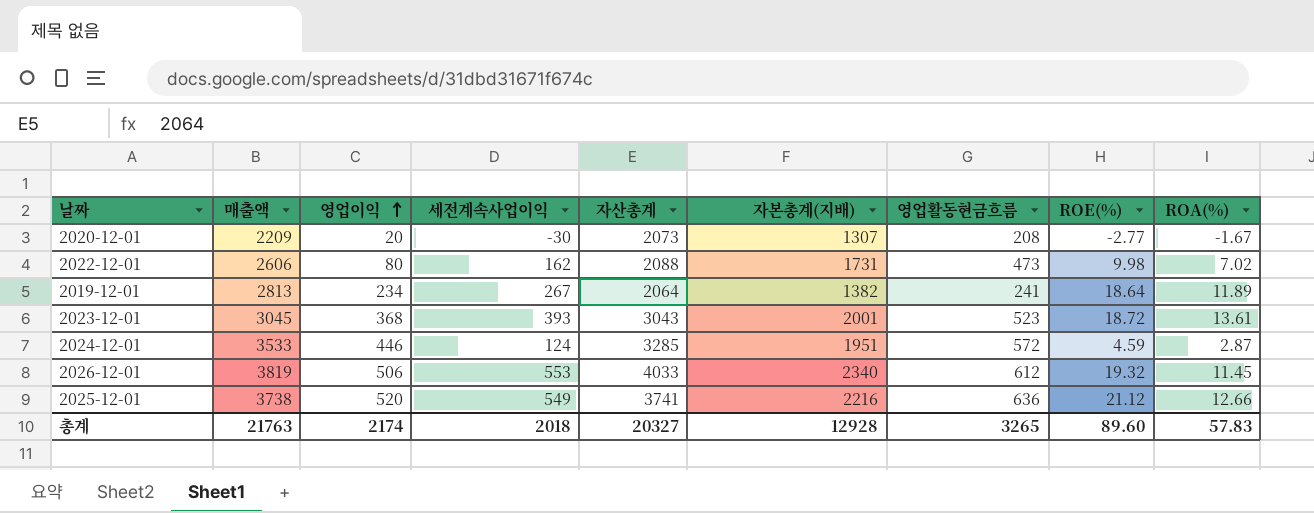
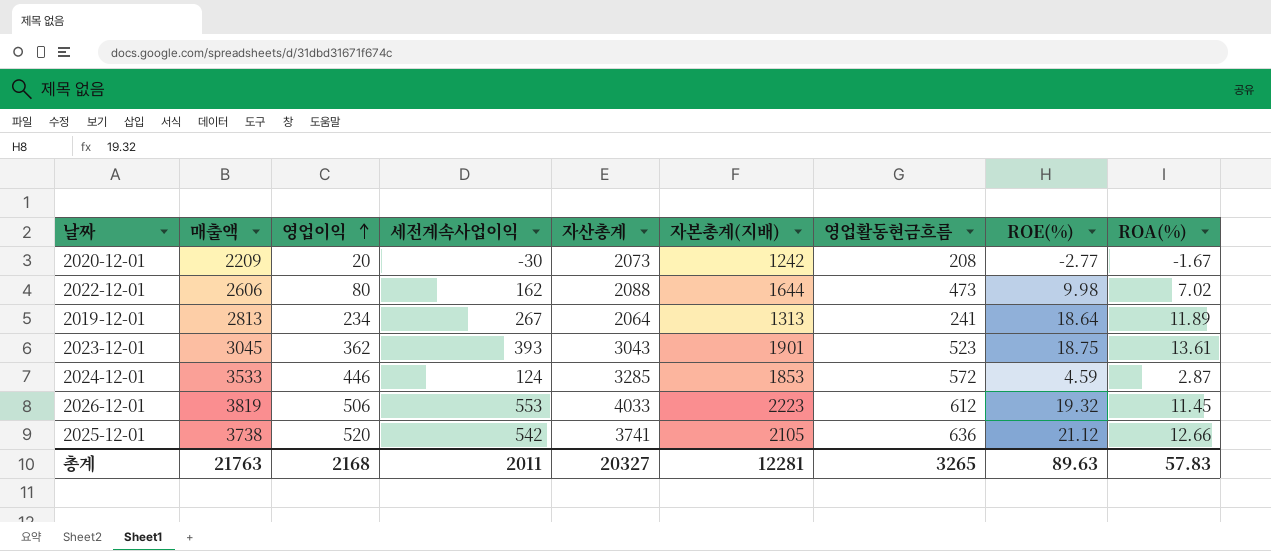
2020-12-01 | 자본총계(지배): 1307 -> 1242
2022-12-01 | 자본총계(지배): 1731 -> 1644
2019-12-01 | 자본총계(지배): 1382 -> 1313
2023-12-01 | 영업이익: 368 -> 362
2023-12-01 | 자본총계(지배): 2001 -> 1901
2023-12-01 | ROE(%): 18.72 -> 18.75
2024-12-01 | 자본총계(지배): 1951 -> 1853
2026-12-01 | 자본총계(지배): 2340 -> 2223
2025-12-01 | 세전계속사업이익: 549 -> 542
2025-12-01 | 자본총계(지배): 2216 -> 2105
총계 | 영업이익: 2174 -> 2168
총계 | 세전계속사업이익: 2018 -> 2011
총계 | 자본총계(지배): 12928 -> 12281
총계 | ROE(%): 89.60 -> 89.63

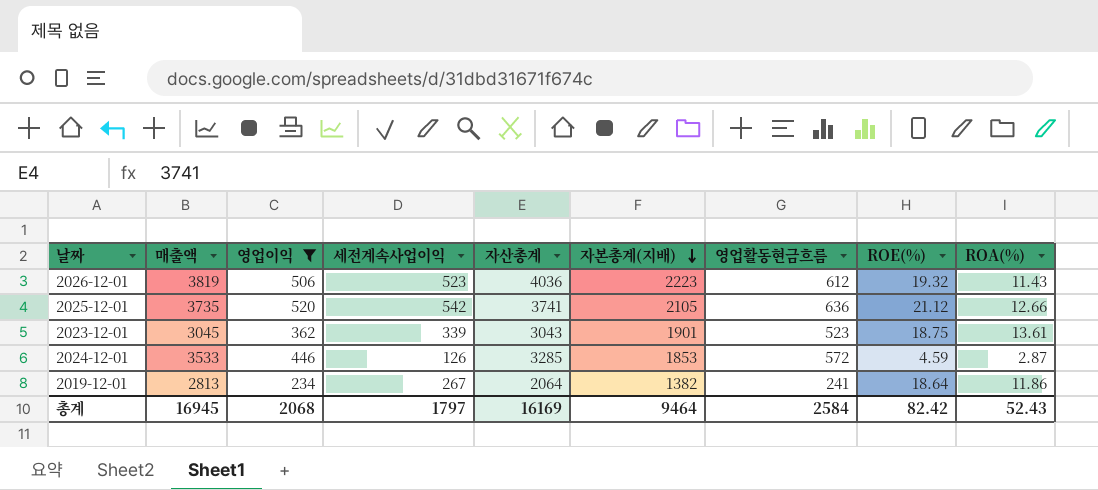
filter: none -> 영업이익 >= 234
row order: 영업이익 ascending -> 자본총계(지배) descending
2026-12-01 | 세전계속사업이익: 553 -> 523
2026-12-01 | 자산총계: 4033 -> 4036
2026-12-01 | ROA(%): 11.45 -> 11.43
2025-12-01 | 매출액: 3738 -> 3735
2023-12-01 | 세전계속사업이익: 393 -> 339
2024-12-01 | 세전계속사업이익: 124 -> 126
2019-12-01 | 자본총계(지배): 1313 -> 1382
2019-12-01 | ROA(%): 11.89 -> 11.86
총계 | 매출액: 21763 -> 16945
총계 | 영업이익: 2168 -> 2068
총계 | 세전계속사업이익: 2011 -> 1797
총계 | 자산총계: 20327 -> 16169
총계 | 자본총계(지배): 12281 -> 9464
총계 | 영업활동현금흐름: 3265 -> 2584
총계 | ROE(%): 89.63 -> 82.42
총계 | ROA(%): 57.83 -> 52.43

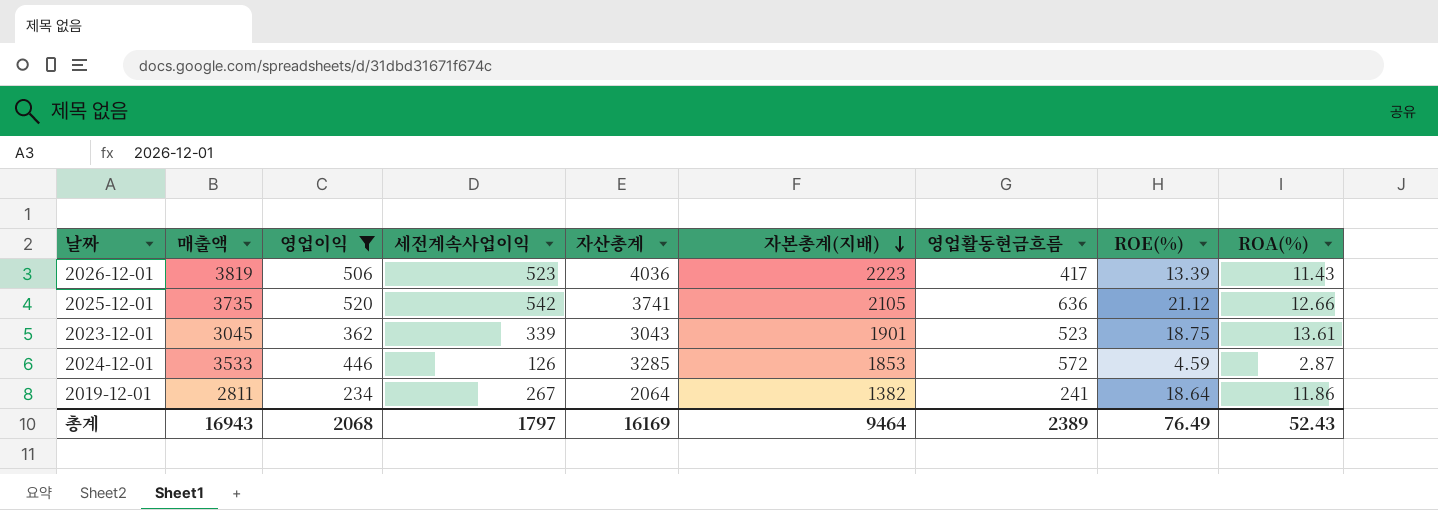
2026-12-01 | 영업활동현금흐름: 612 -> 417
2026-12-01 | ROE(%): 19.32 -> 13.39
2019-12-01 | 매출액: 2813 -> 2811
총계 | 매출액: 16945 -> 16943
총계 | 영업활동현금흐름: 2584 -> 2389
총계 | ROE(%): 82.42 -> 76.49

